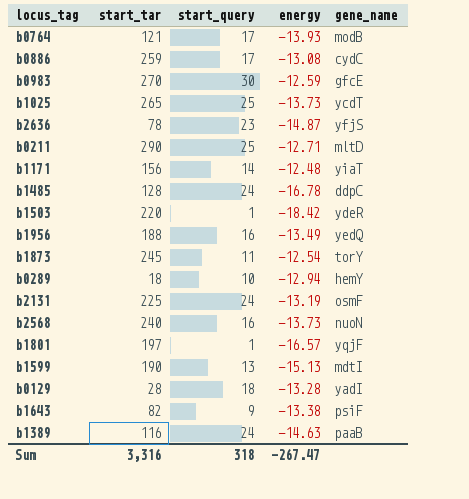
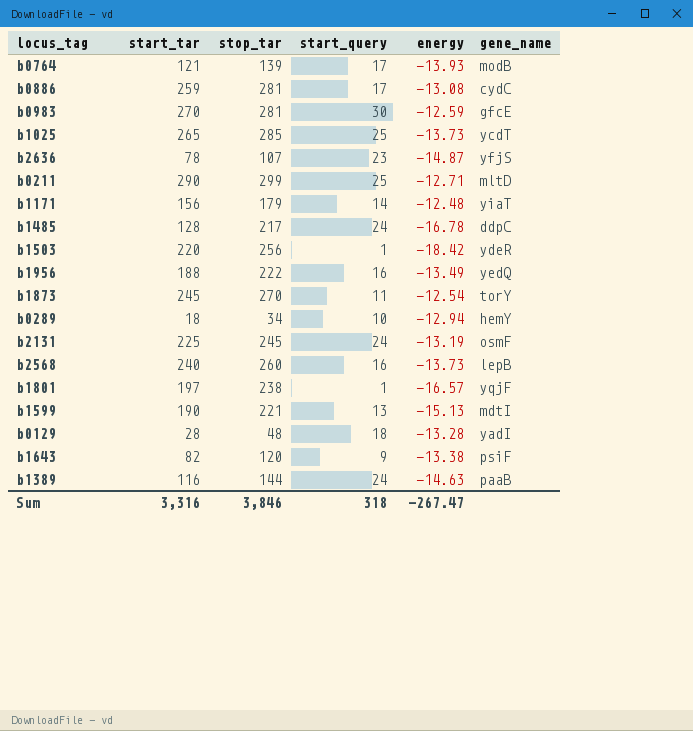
column stop_tar | position: none -> 3
b2568 | gene_name: nuoN -> lepB

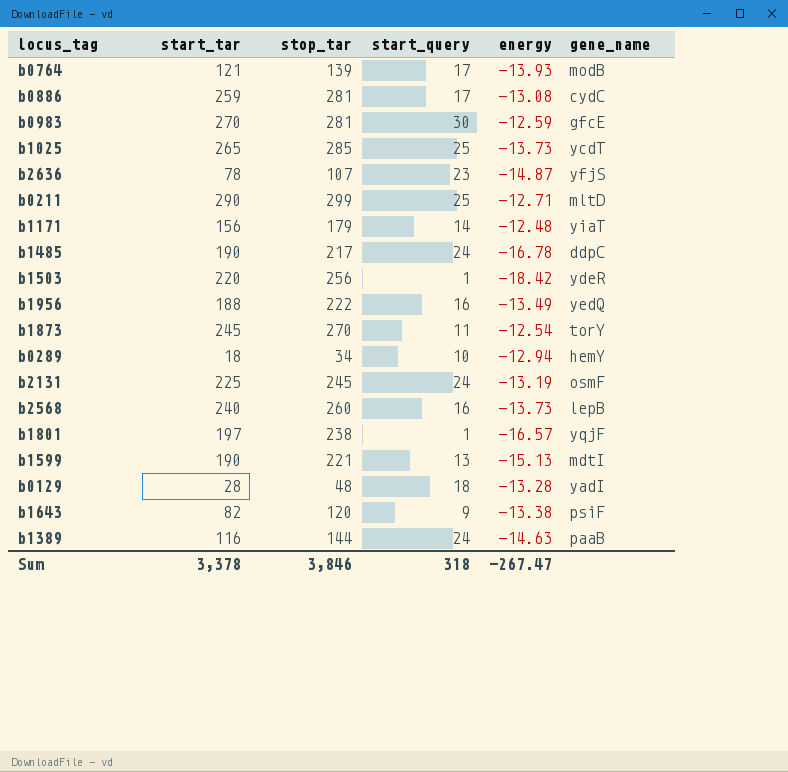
b1485 | start_tar: 128 -> 190
Sum | start_tar: 3,316 -> 3,378

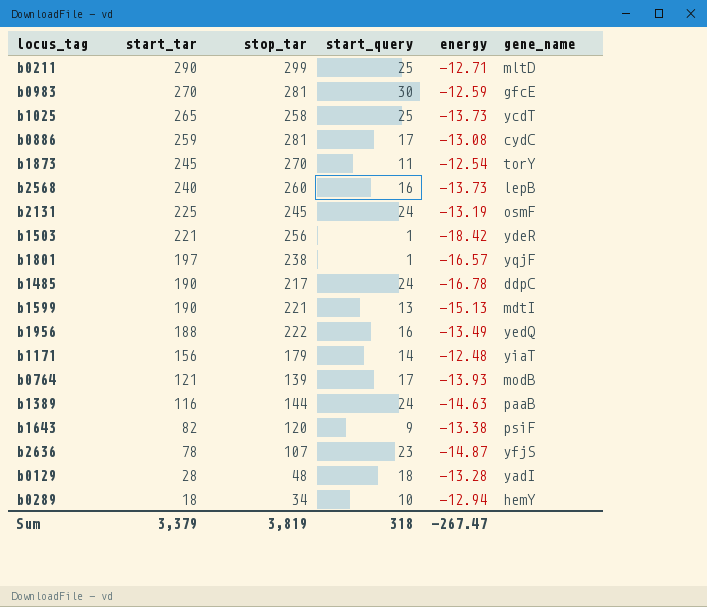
row order: none -> start_tar descending
b1025 | stop_tar: 285 -> 258
b1503 | start_tar: 220 -> 221
Sum | start_tar: 3,378 -> 3,379
Sum | stop_tar: 3,846 -> 3,819

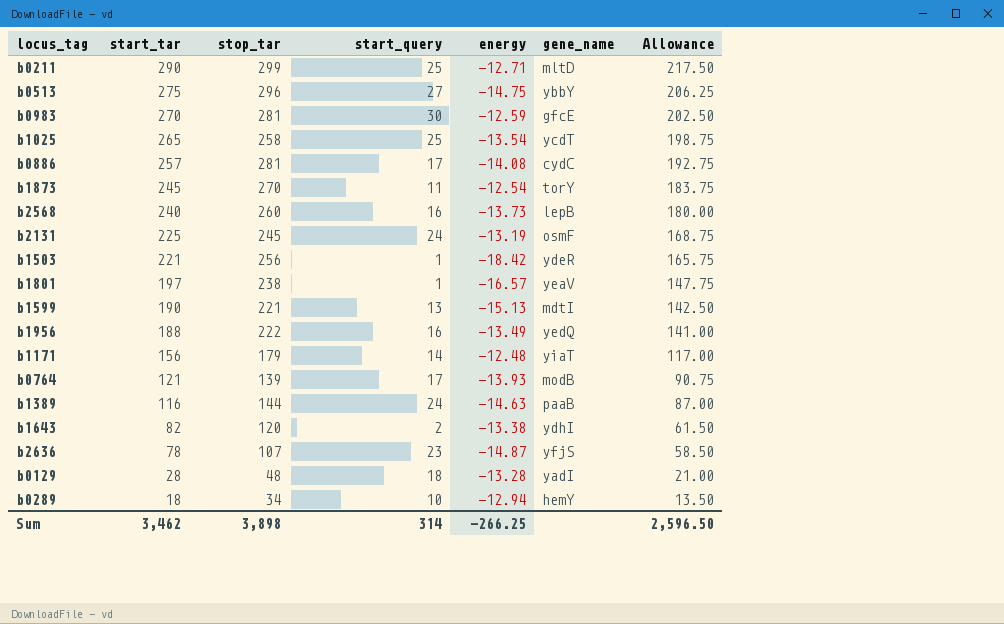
column Allowance | formula: none -> [start_tar] * 0.75
row b1485: 190 | 217 | 24 | -16.78 | ddpC -> none
row b0513: none -> 275 | 296 | 27 | -14.75 | ybbY | 206.25
b1025 | energy: -13.73 -> -13.54
b0886 | start_tar: 259 -> 257
b0886 | energy: -13.08 -> -14.08
b1801 | gene_name: yqjF -> yeaV
b1643 | start_query: 9 -> 2
b1643 | gene_name: psiF -> ydhI
Sum | start_tar: 3,379 -> 3,462
Sum | stop_tar: 3,819 -> 3,898
Sum | start_query: 318 -> 314
Sum | energy: -267.47 -> -266.25

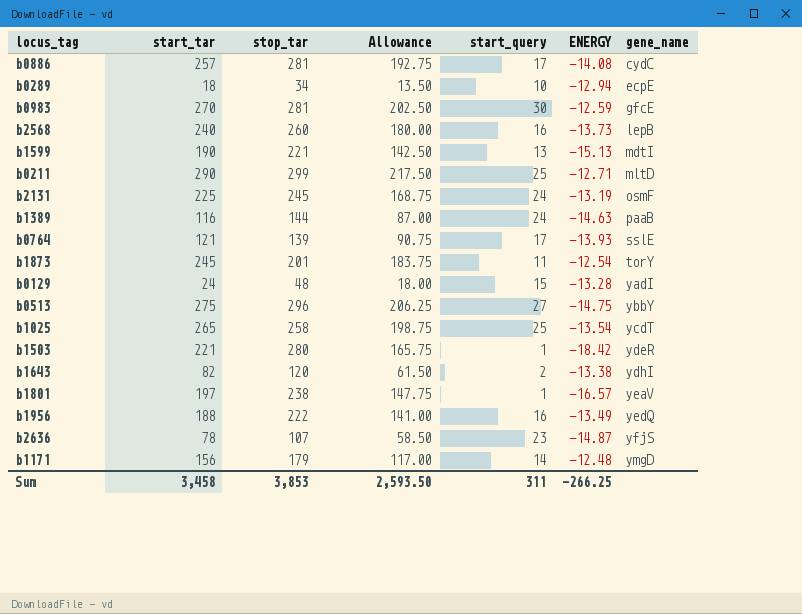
row order: start_tar descending -> gene_name ascending
column Allowance | position: 7 -> 4
column name: energy -> ENERGY
b0289 | gene_name: hemY -> ecpE
b0764 | gene_name: modB -> sslE
b1873 | stop_tar: 270 -> 201
b0129 | start_tar: 28 -> 24
b0129 | Allowance: 21.00 -> 18.00
b0129 | start_query: 18 -> 15
b1503 | stop_tar: 256 -> 280
b1171 | gene_name: yiaT -> ymgD
Sum | start_tar: 3,462 -> 3,458
Sum | stop_tar: 3,898 -> 3,853
Sum | Allowance: 2,596.50 -> 2,593.50
Sum | start_query: 314 -> 311

